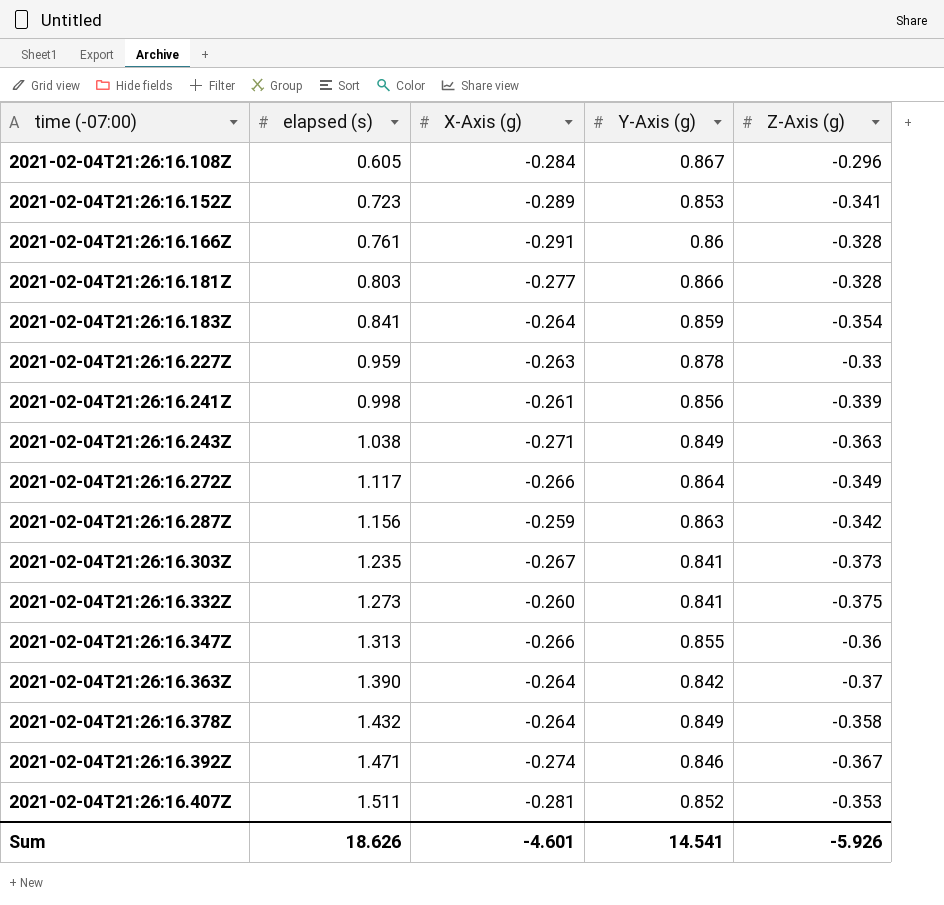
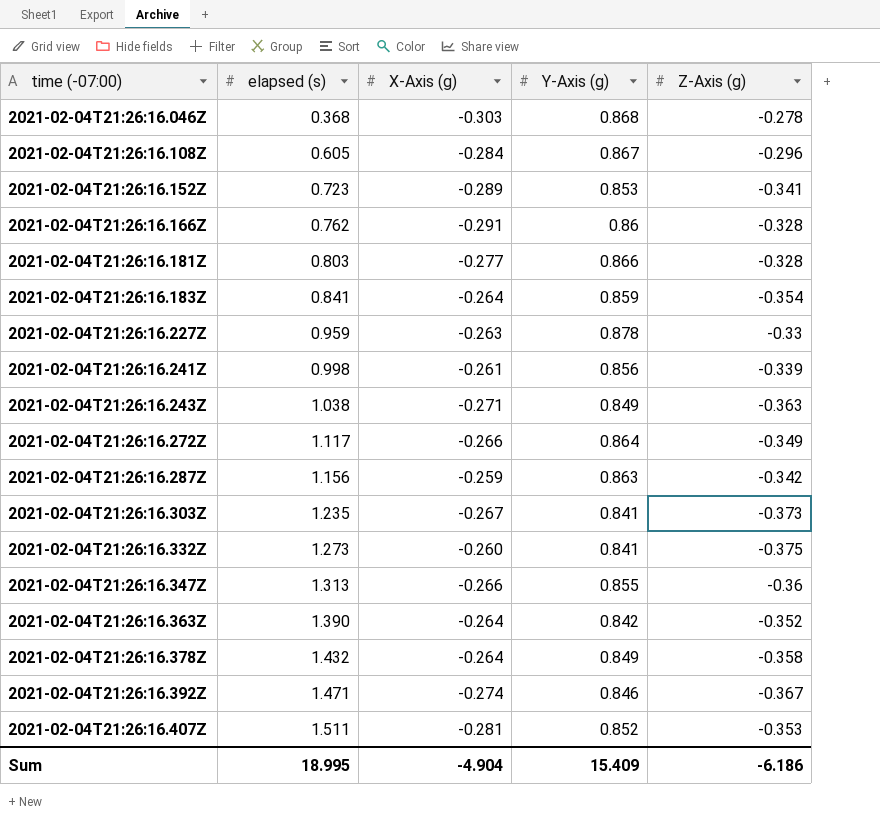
row 2021-02-04T21:26:16.046Z: none -> 0.368 | -0.303 | 0.868 | -0.278
2021-02-04T21:26:16.166Z | elapsed (s): 0.761 -> 0.762
2021-02-04T21:26:16.363Z | Z-Axis (g): -0.37 -> -0.352
Sum | elapsed (s): 18.626 -> 18.995
Sum | X-Axis (g): -4.601 -> -4.904
Sum | Y-Axis (g): 14.541 -> 15.409
Sum | Z-Axis (g): -5.926 -> -6.186

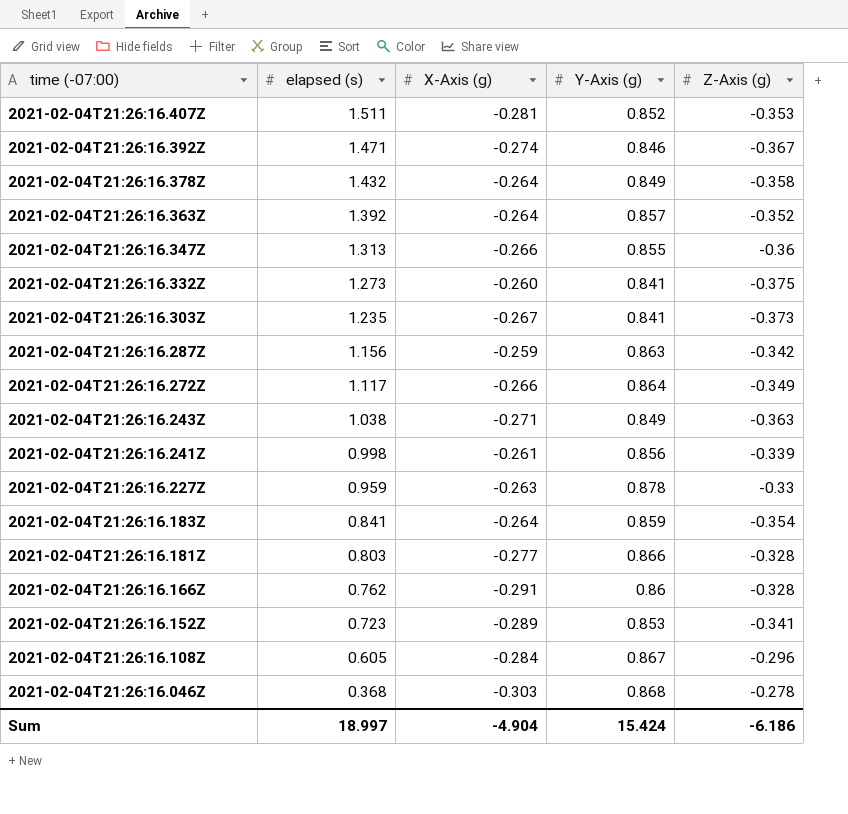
row order: time (-07:00) ascending -> time (-07:00) descending
2021-02-04T21:26:16.363Z | elapsed (s): 1.390 -> 1.392
2021-02-04T21:26:16.363Z | Y-Axis (g): 0.842 -> 0.857
Sum | elapsed (s): 18.995 -> 18.997
Sum | Y-Axis (g): 15.409 -> 15.424

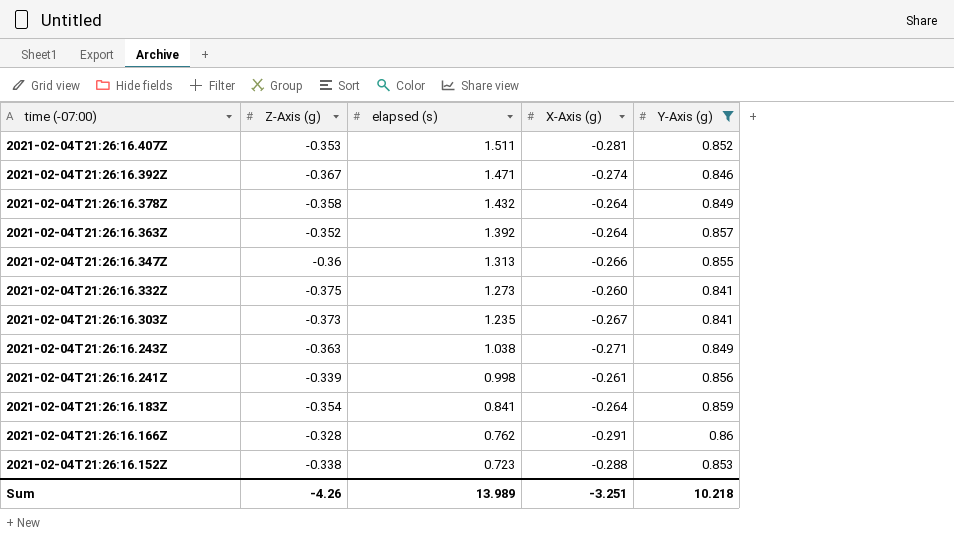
filter: none -> Y-Axis (g) <= 0.86
column Z-Axis (g) | position: 5 -> 2
2021-02-04T21:26:16.152Z | Z-Axis (g): -0.341 -> -0.338
2021-02-04T21:26:16.152Z | X-Axis (g): -0.289 -> -0.288
Sum | Z-Axis (g): -6.186 -> -4.26
Sum | elapsed (s): 18.997 -> 13.989
Sum | X-Axis (g): -4.904 -> -3.251
Sum | Y-Axis (g): 15.424 -> 10.218

